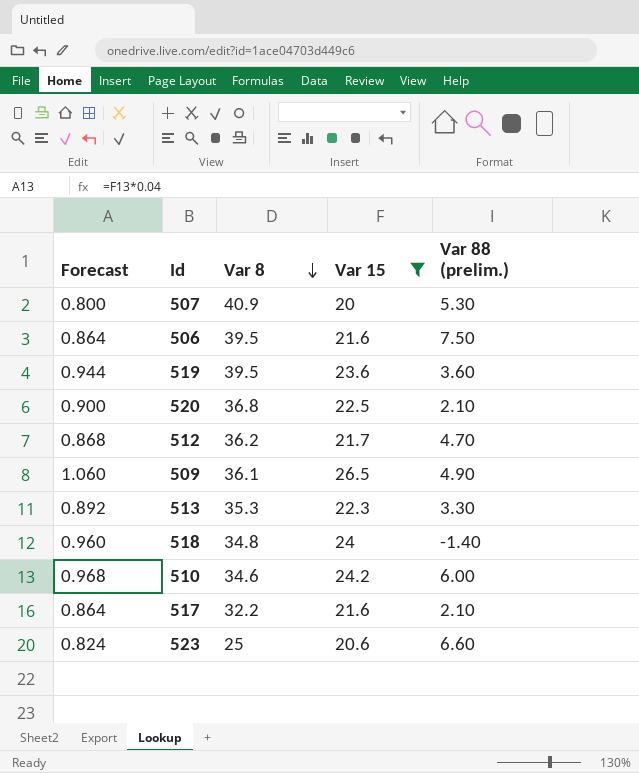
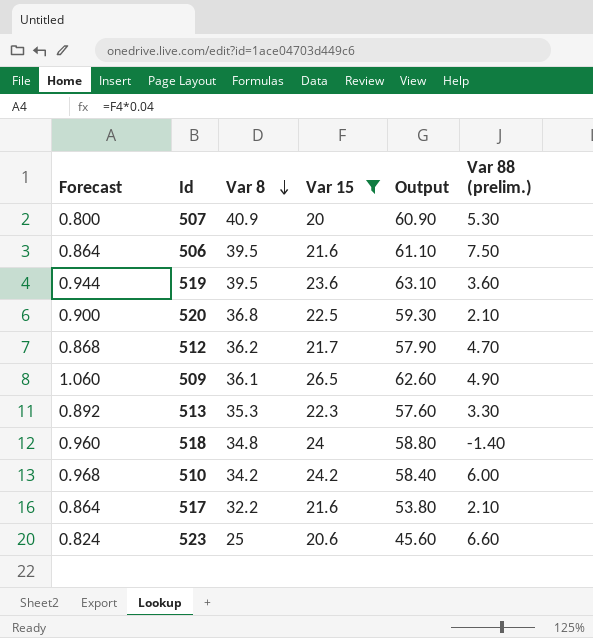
column Output | formula: none -> [Var 8] + [Var 15]
510 | Var 8: 34.6 -> 34.2

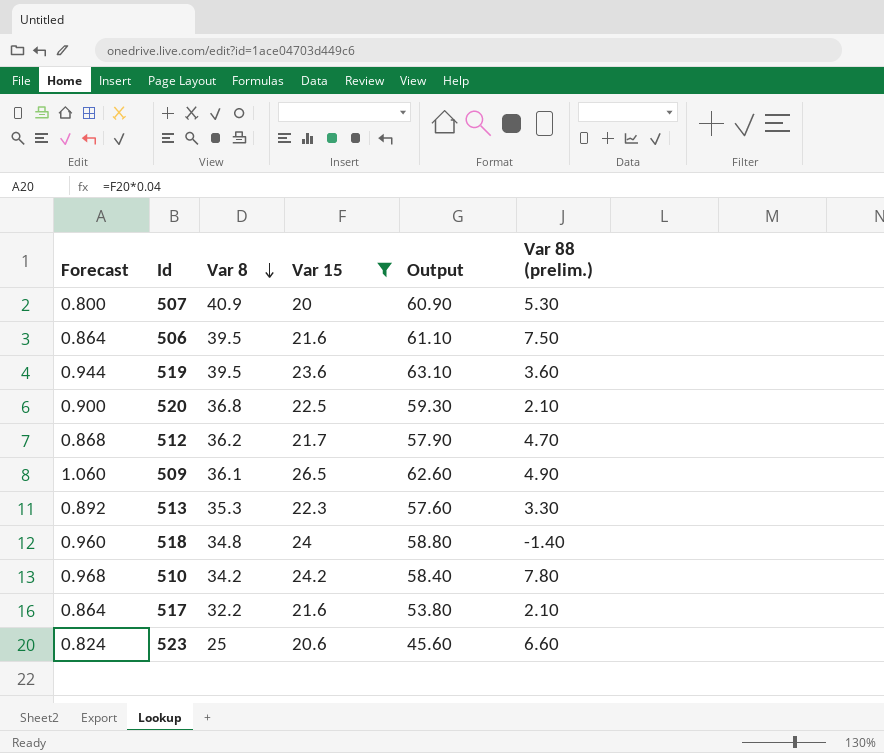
510 | Var 88 (prelim.): 6.00 -> 7.80

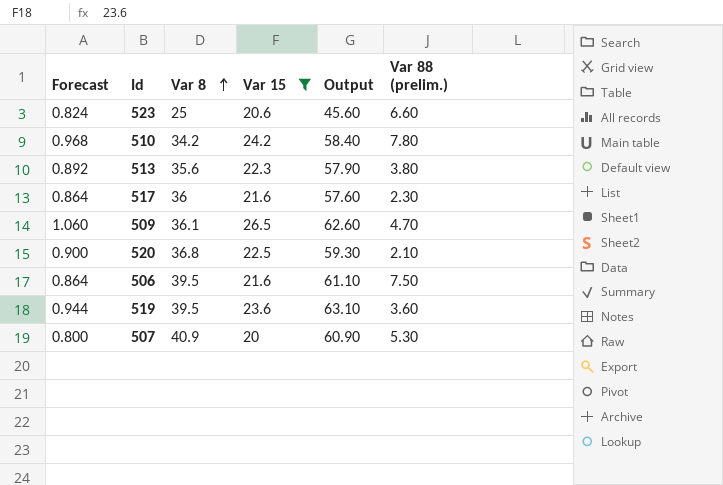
row order: Var 8 descending -> Var 8 ascending
row 512: 0.868 | 36.2 | 21.7 | 57.90 | 4.70 -> none
row 518: 0.960 | 34.8 | 24 | 58.80 | -1.40 -> none
513 | Var 8: 35.3 -> 35.6
513 | Output: 57.60 -> 57.90
513 | Var 88 (prelim.): 3.30 -> 3.80
517 | Var 8: 32.2 -> 36
517 | Output: 53.80 -> 57.60
517 | Var 88 (prelim.): 2.10 -> 2.30
509 | Var 88 (prelim.): 4.90 -> 4.70

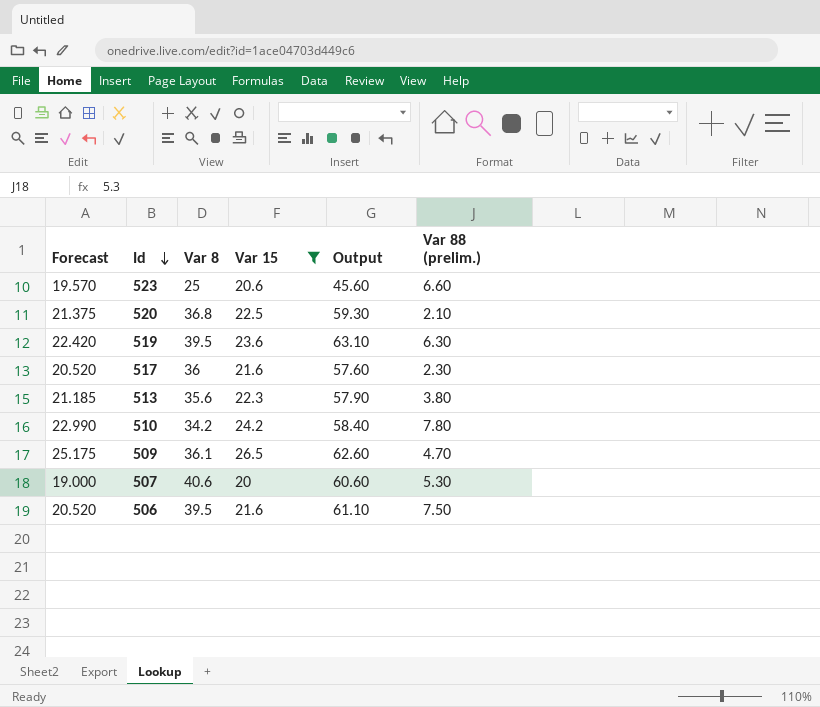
row order: Var 8 ascending -> Id descending
column Forecast | formula: [Var 15] * 0.04 -> [Var 15] * 0.95
519 | Var 88 (prelim.): 3.60 -> 6.30
507 | Var 8: 40.9 -> 40.6
507 | Output: 60.90 -> 60.60

